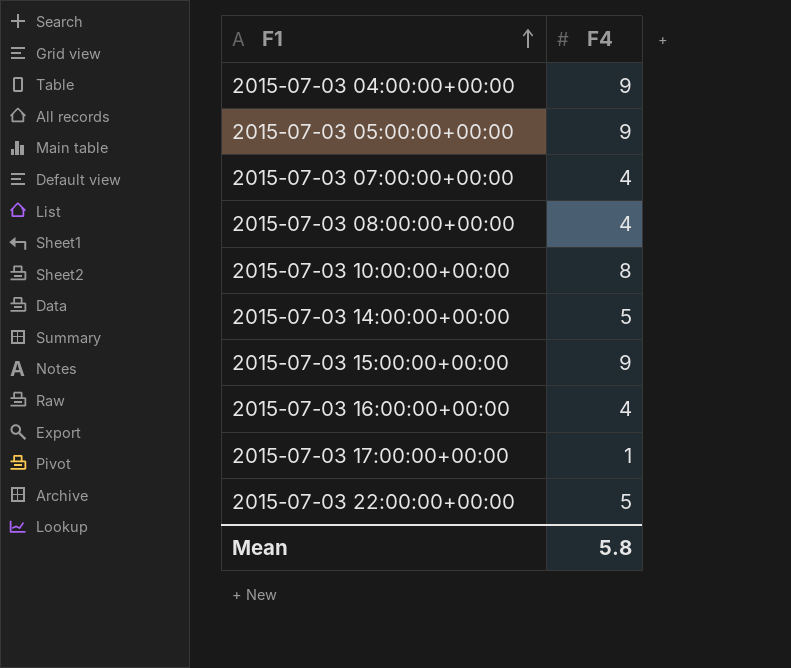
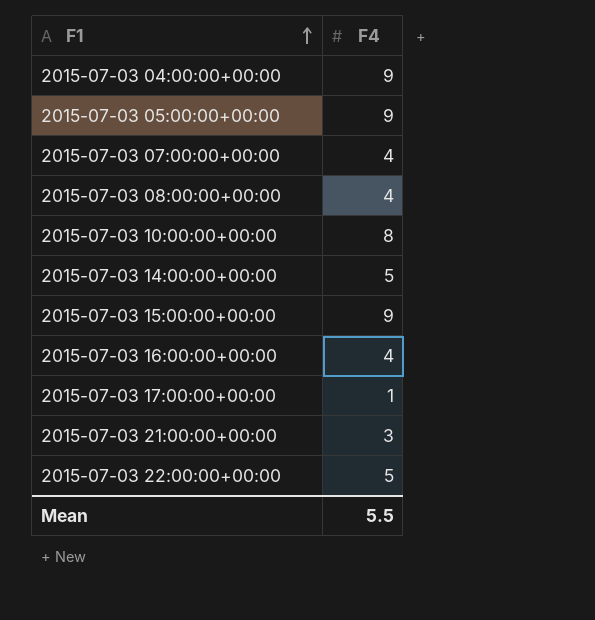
row 2015-07-03 21:00:00+00:00: none -> 3
Mean | F4: 5.8 -> 5.5

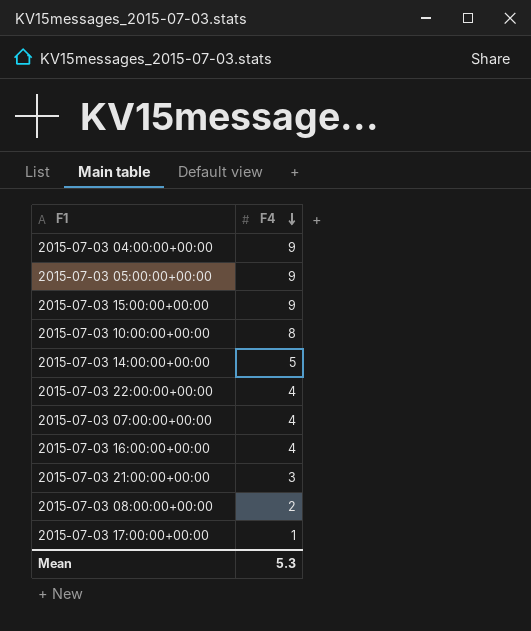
row order: F1 ascending -> F4 descending
2015-07-03 22:00:00+00:00 | F4: 5 -> 4
2015-07-03 08:00:00+00:00 | F4: 4 -> 2
Mean | F4: 5.5 -> 5.3

